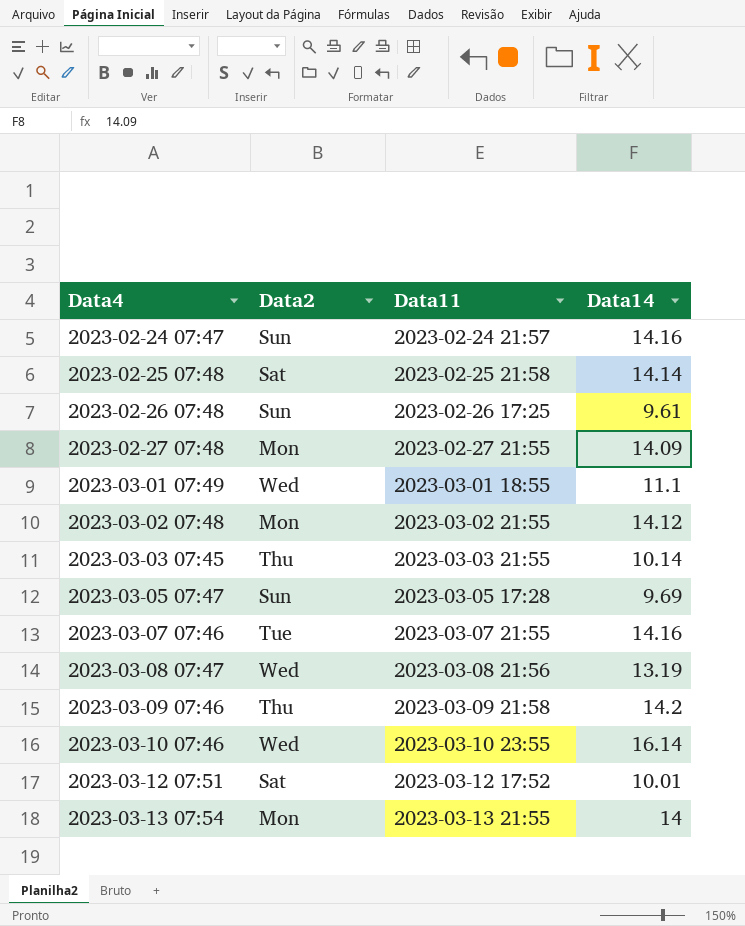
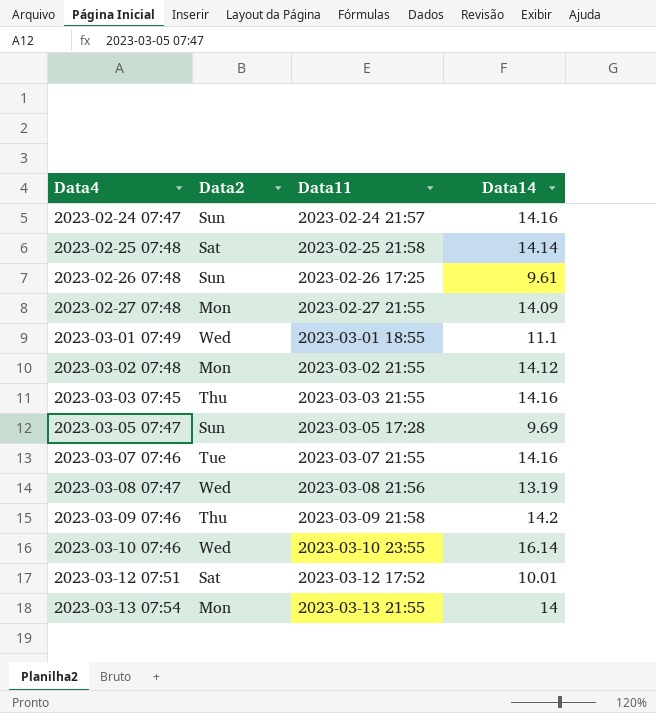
2023-03-03 07:45 | Data14: 10.14 -> 14.16

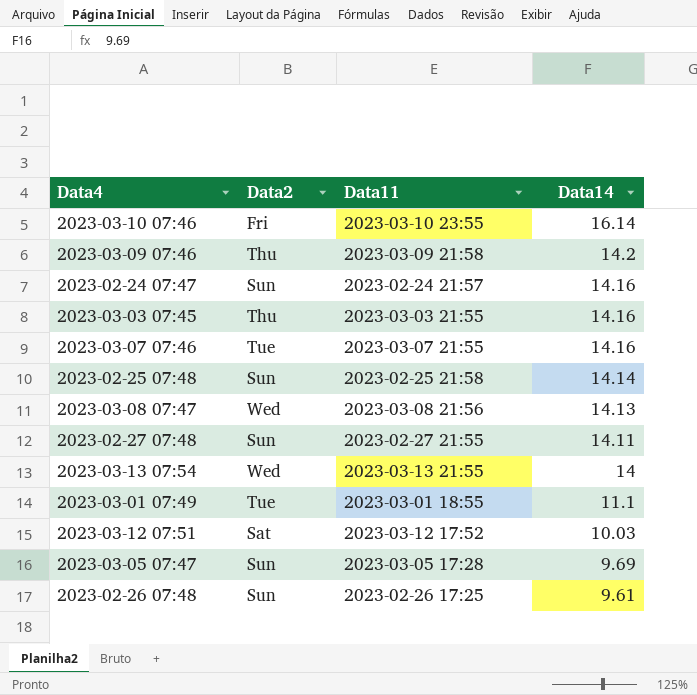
row order: Data4 ascending -> Data14 descending
row 2023-03-02 07:48: Mon | 2023-03-02 21:55 | 14.12 -> none
2023-03-10 07:46 | Data2: Wed -> Fri
2023-02-25 07:48 | Data2: Sat -> Sun
2023-03-08 07:47 | Data14: 13.19 -> 14.13
2023-02-27 07:48 | Data2: Mon -> Sun
2023-02-27 07:48 | Data14: 14.09 -> 14.11
2023-03-13 07:54 | Data2: Mon -> Wed
2023-03-01 07:49 | Data2: Wed -> Tue
2023-03-12 07:51 | Data14: 10.01 -> 10.03

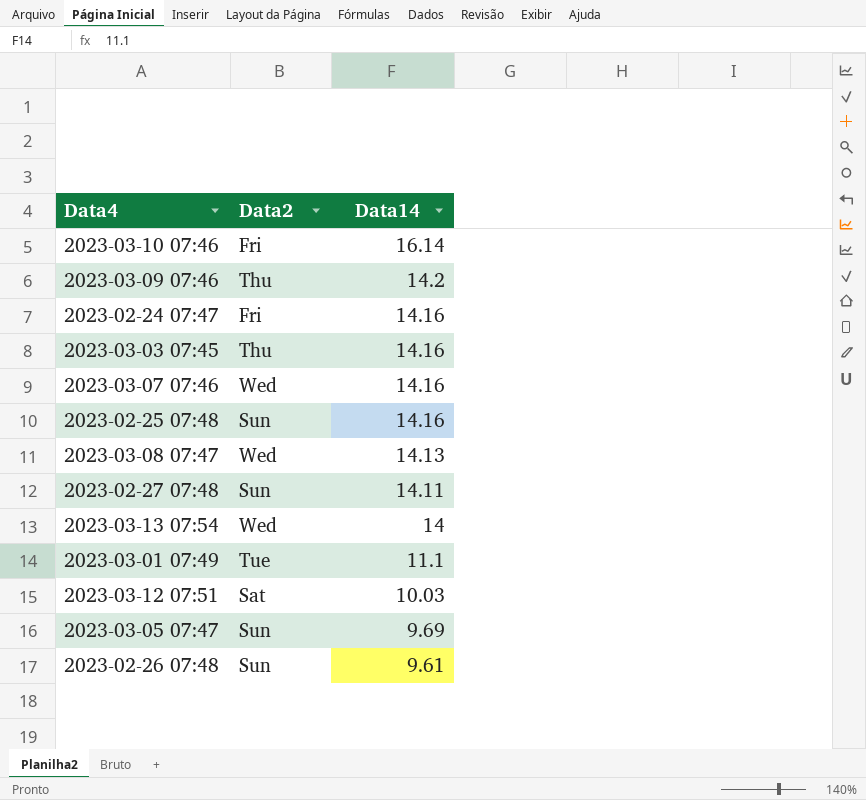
column Data11 | position: 3 -> none
2023-02-24 07:47 | Data2: Sun -> Fri
2023-03-07 07:46 | Data2: Tue -> Wed
2023-02-25 07:48 | Data14: 14.14 -> 14.16

